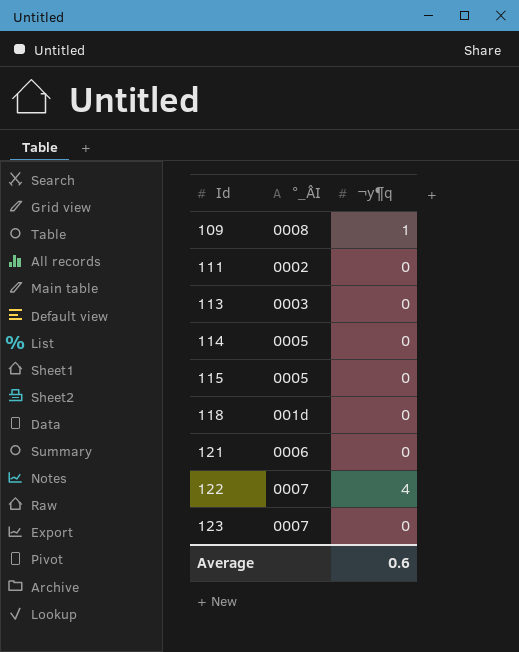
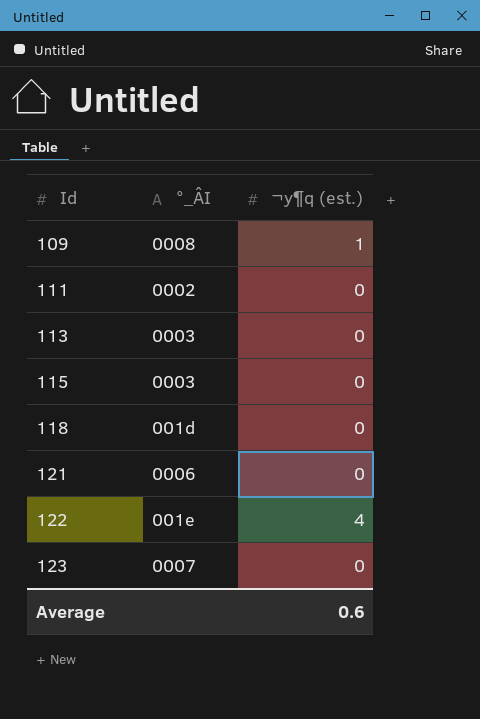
column name: ¬y¶q -> ¬y¶q (est.)
row 114: 0005 | 0 -> none
115 | °_ÂI: 0005 -> 0003
122 | °_ÂI: 0007 -> 001e

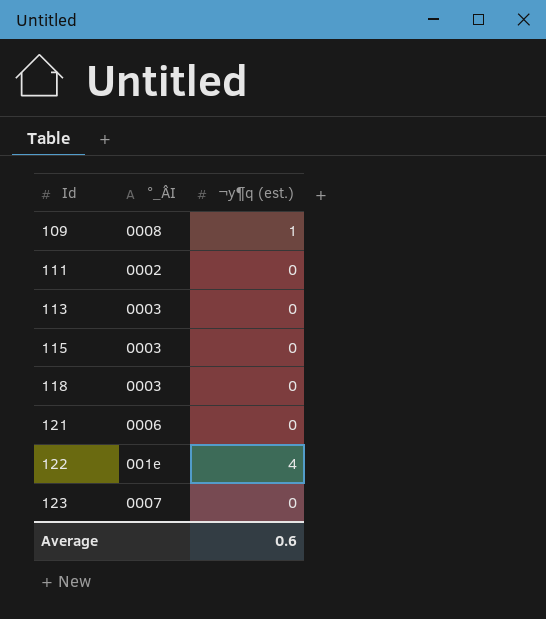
118 | °_ÂI: 001d -> 0003

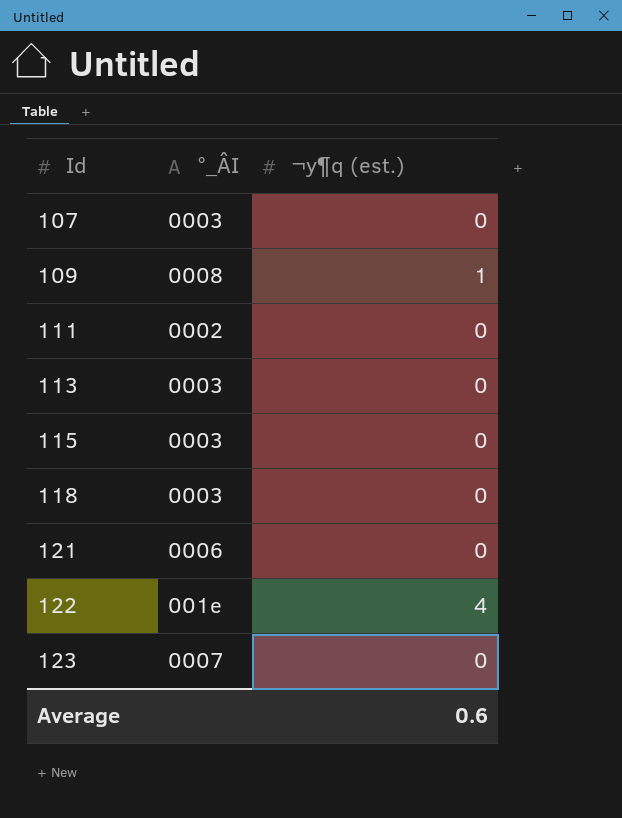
row 107: none -> 0003 | 0

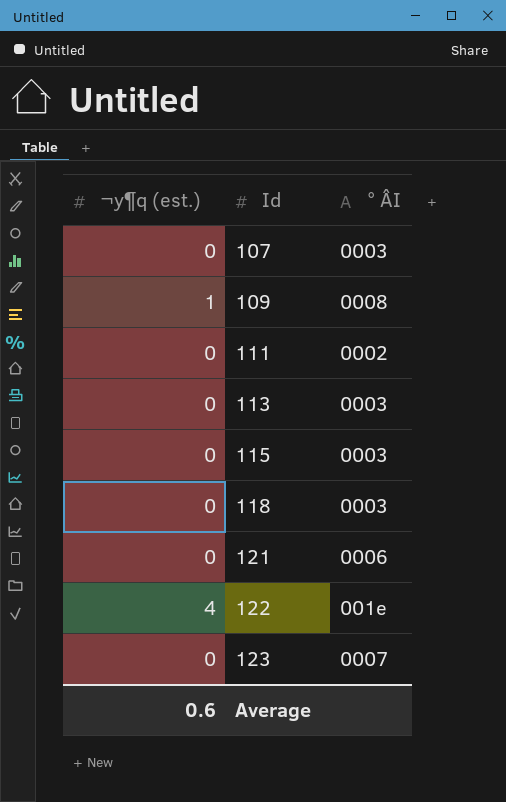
column ¬y¶q (est.) | position: 3 -> 1
column name: °_ÂI -> ° ÂI

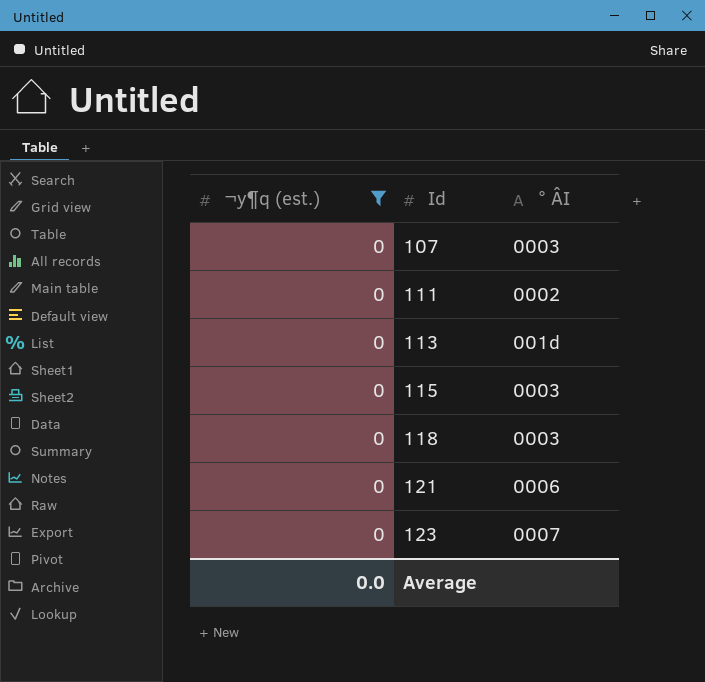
filter: none -> ¬y¶q (est.) = 0
113 | ° ÂI: 0003 -> 001d
Average | ¬y¶q (est.): 0.6 -> 0.0

